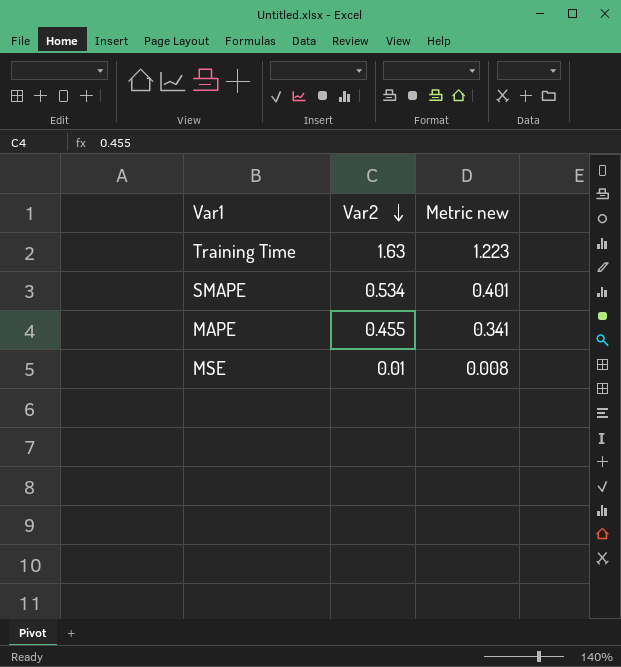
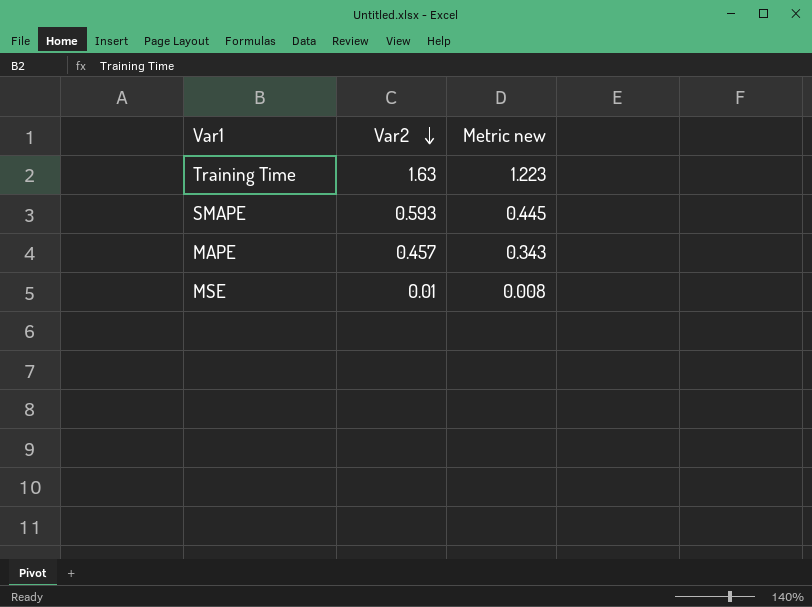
SMAPE | Var2: 0.534 -> 0.593
SMAPE | Metric new: 0.401 -> 0.445
MAPE | Var2: 0.455 -> 0.457
MAPE | Metric new: 0.341 -> 0.343

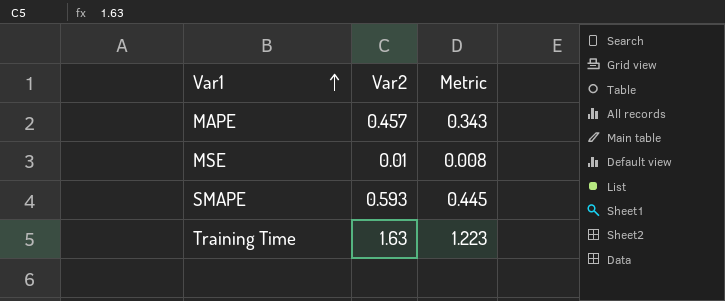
row order: Var2 descending -> Var1 ascending
column name: Metric new -> Metric

